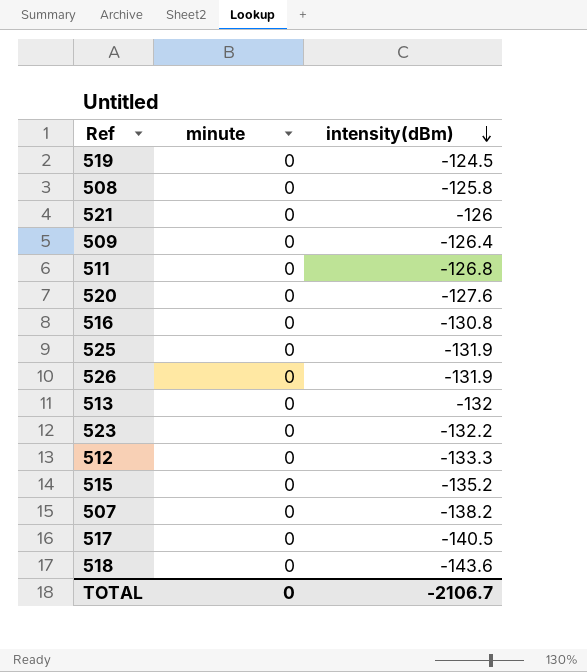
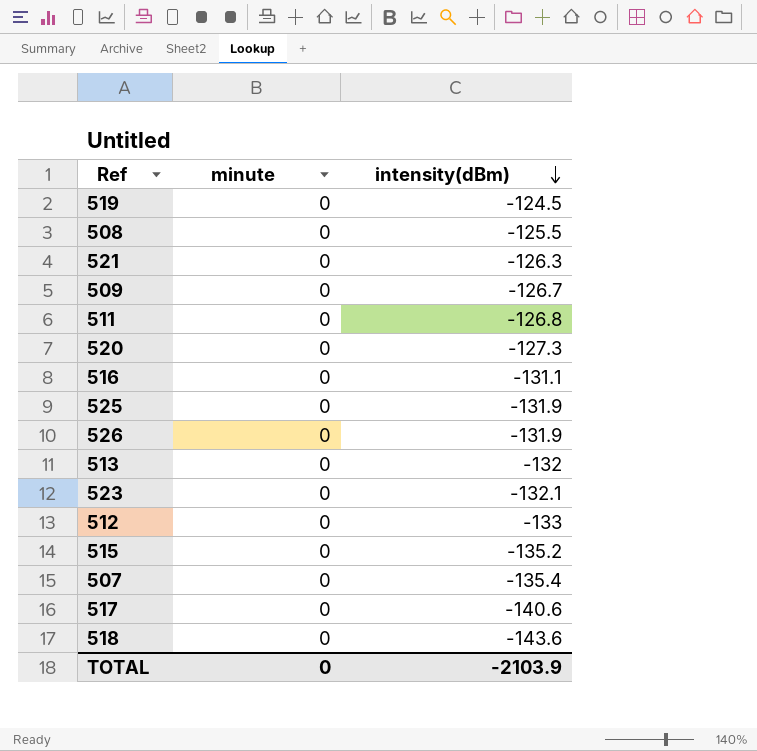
508 | intensity(dBm): -125.8 -> -125.5
521 | intensity(dBm): -126 -> -126.3
509 | intensity(dBm): -126.4 -> -126.7
520 | intensity(dBm): -127.6 -> -127.3
516 | intensity(dBm): -130.8 -> -131.1
523 | intensity(dBm): -132.2 -> -132.1
512 | intensity(dBm): -133.3 -> -133
507 | intensity(dBm): -138.2 -> -135.4
517 | intensity(dBm): -140.5 -> -140.6
TOTAL | intensity(dBm): -2106.7 -> -2103.9

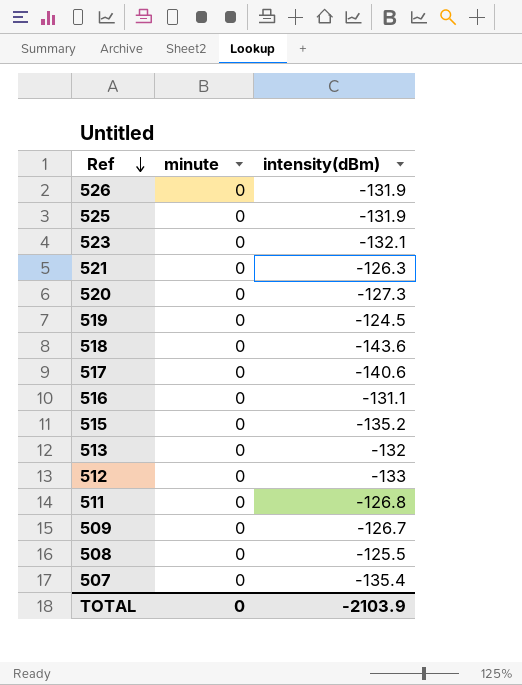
row order: intensity(dBm) descending -> Ref descending

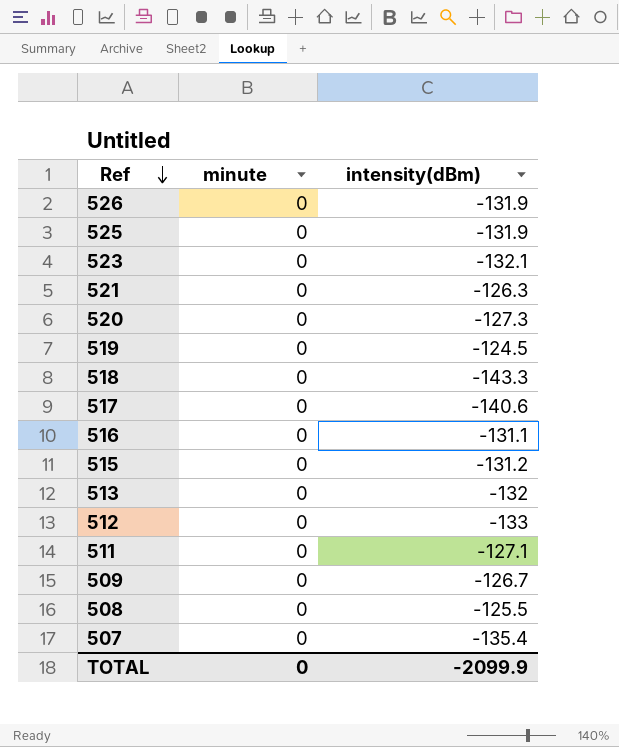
518 | intensity(dBm): -143.6 -> -143.3
515 | intensity(dBm): -135.2 -> -131.2
511 | intensity(dBm): -126.8 -> -127.1
TOTAL | intensity(dBm): -2103.9 -> -2099.9

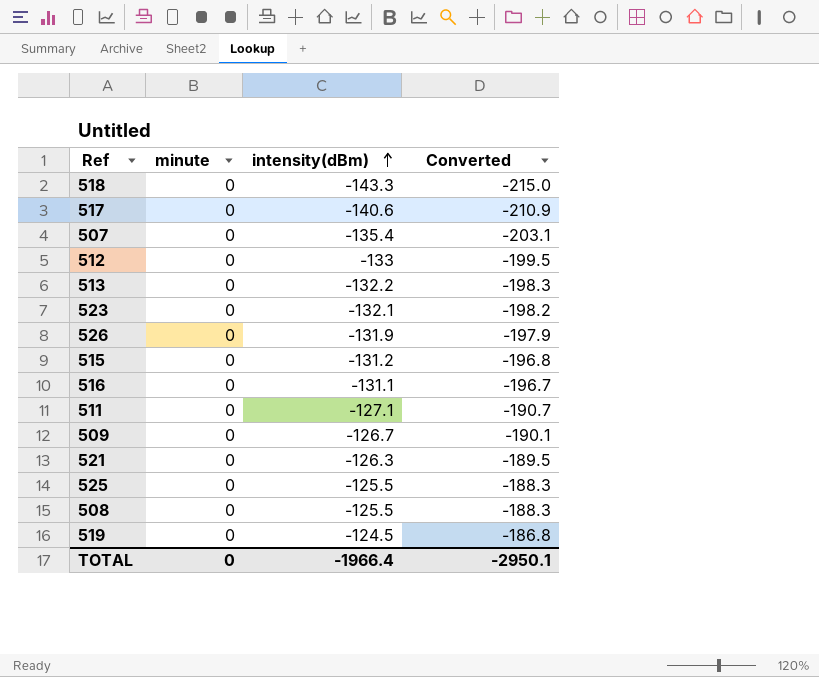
row order: Ref descending -> intensity(dBm) ascending
column Converted | formula: none -> [intensity(dBm)] * 1.5
row 520: 0 | -127.3 -> none
513 | intensity(dBm): -132 -> -132.2
525 | intensity(dBm): -131.9 -> -125.5
TOTAL | intensity(dBm): -2099.9 -> -1966.4

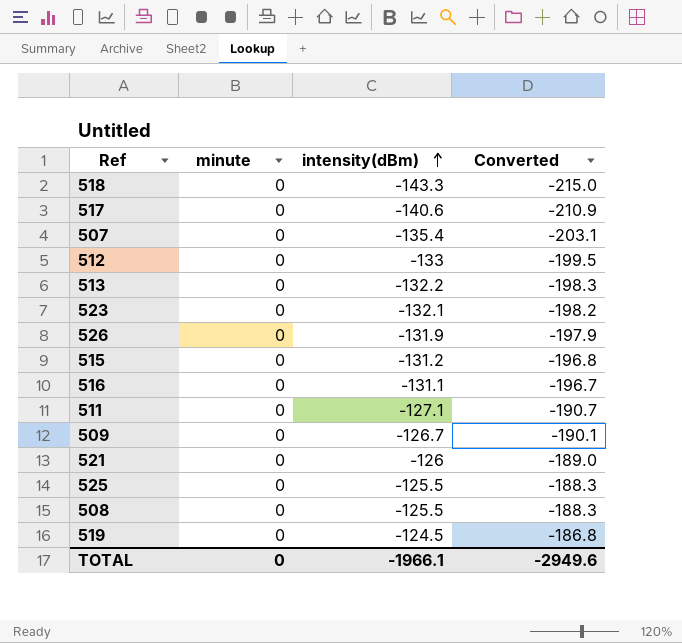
521 | intensity(dBm): -126.3 -> -126
521 | Converted: -189.5 -> -189.0
TOTAL | intensity(dBm): -1966.4 -> -1966.1
TOTAL | Converted: -2950.1 -> -2949.6

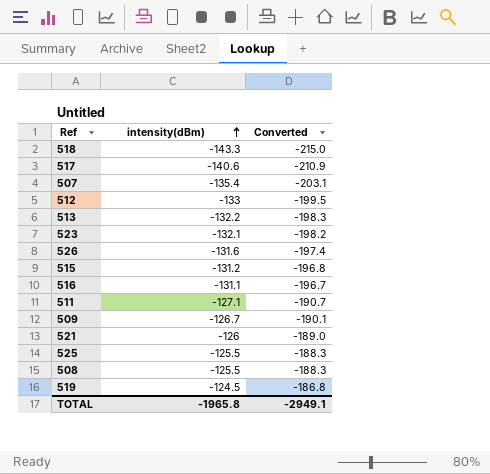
column minute | position: 2 -> none
526 | intensity(dBm): -131.9 -> -131.6
526 | Converted: -197.9 -> -197.4
TOTAL | intensity(dBm): -1966.1 -> -1965.8
TOTAL | Converted: -2949.6 -> -2949.1

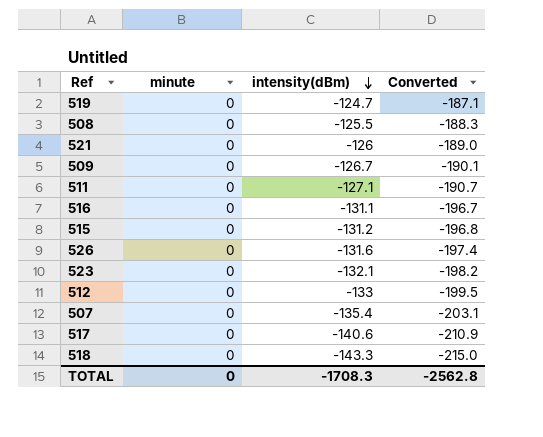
row order: intensity(dBm) ascending -> intensity(dBm) descending
column minute | position: none -> 2
row 513: -132.2 | -198.3 -> none
row 525: -125.5 | -188.3 -> none
519 | intensity(dBm): -124.5 -> -124.7
519 | Converted: -186.8 -> -187.1
TOTAL | intensity(dBm): -1965.8 -> -1708.3
TOTAL | Converted: -2949.1 -> -2562.8

